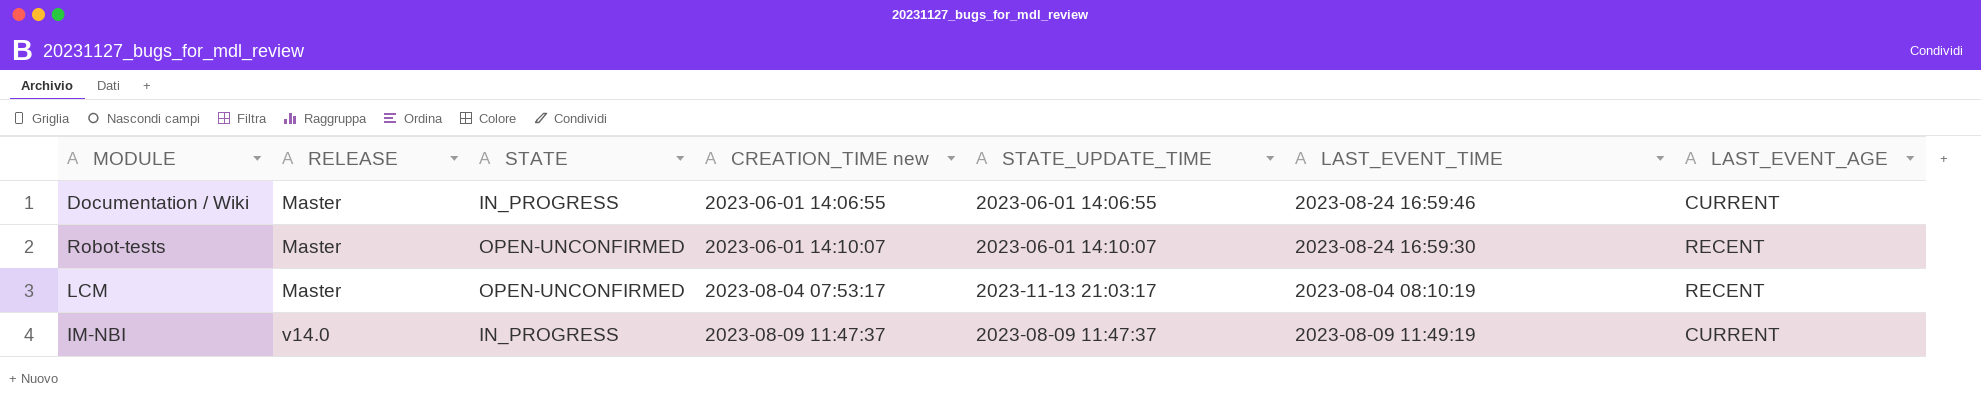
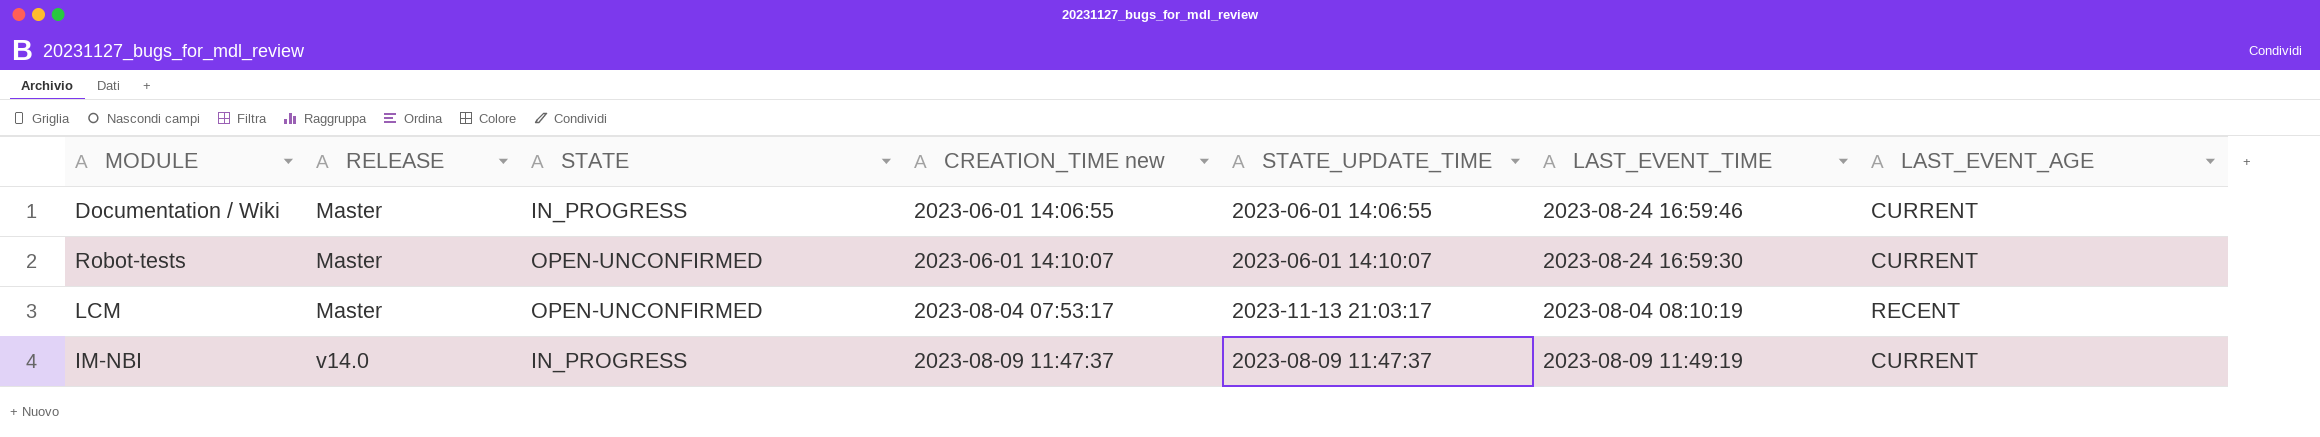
Robot-tests | LAST_EVENT_AGE: RECENT -> CURRENT

